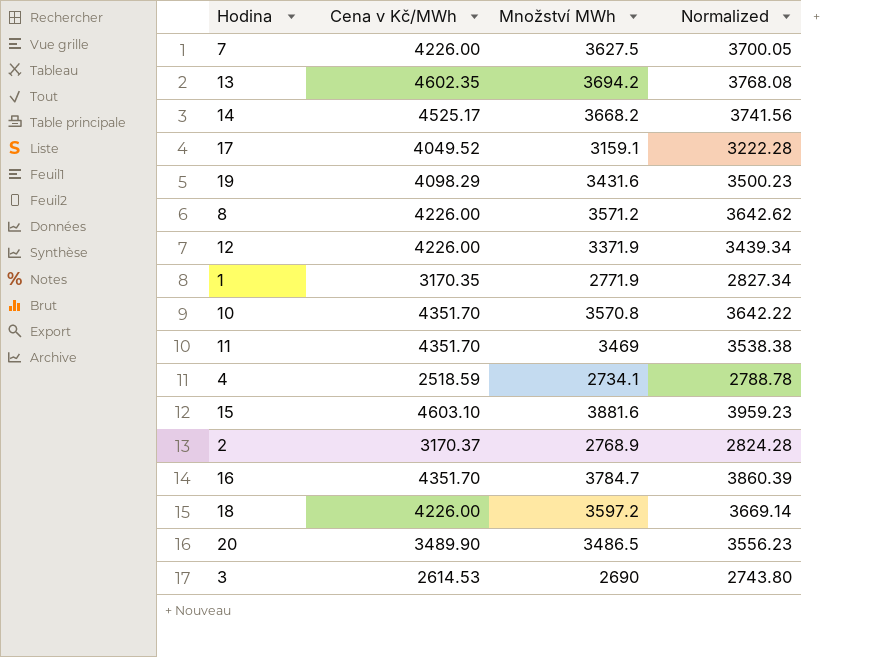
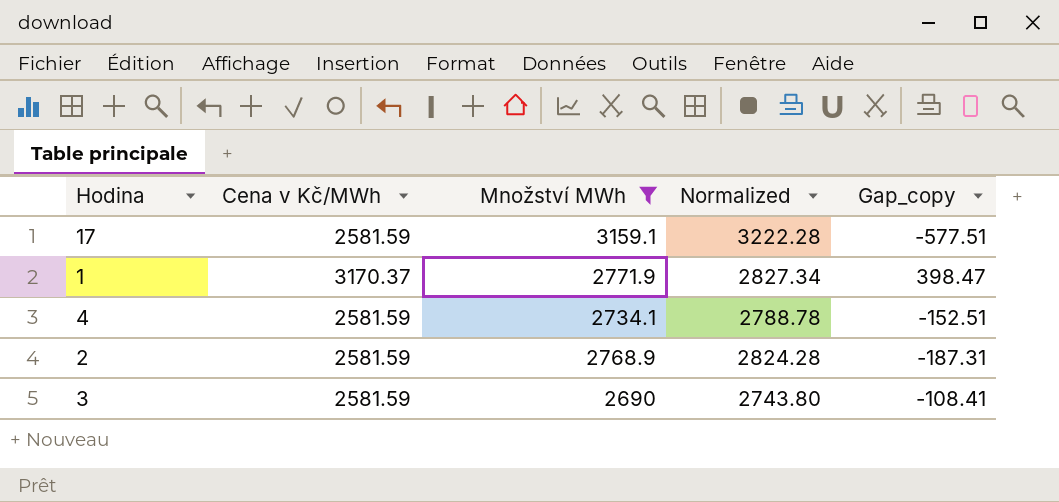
filter: none -> Množství MWh <= 3159.1
column Gap_copy | formula: none -> [Cena v Kč/MWh] - [Množství MWh]
17 | Cena v Kč/MWh: 4049.52 -> 2581.59
1 | Cena v Kč/MWh: 3170.35 -> 3170.37
4 | Cena v Kč/MWh: 2518.59 -> 2581.59
2 | Cena v Kč/MWh: 3170.37 -> 2581.59
3 | Cena v Kč/MWh: 2614.53 -> 2581.59

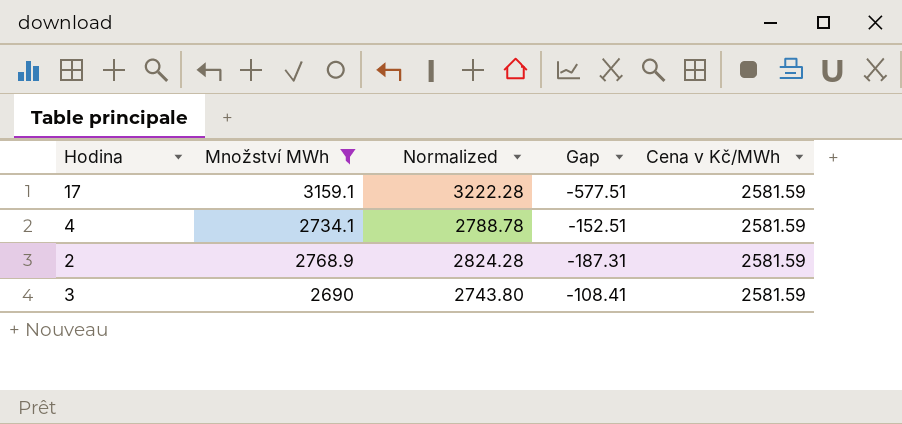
column name: Gap_copy -> Gap
column Cena v Kč/MWh | position: 2 -> 5
row 1: 3170.37 | 2771.9 | 2827.34 | 398.47 -> none

